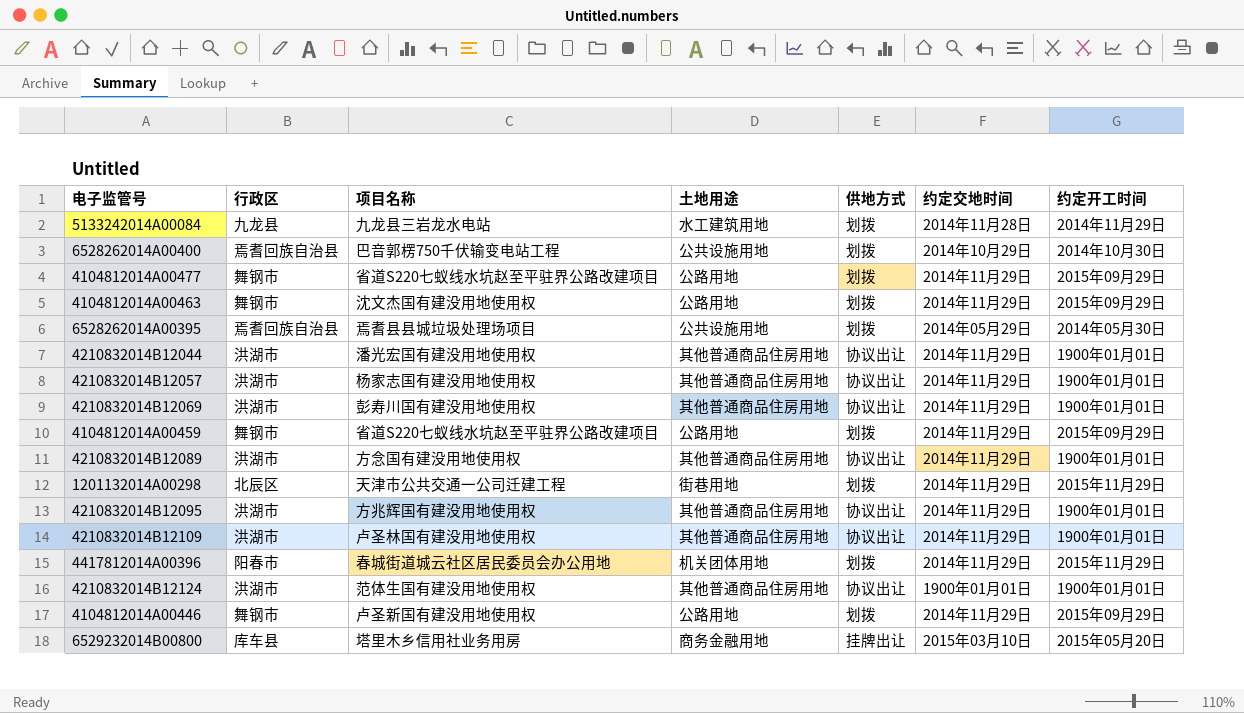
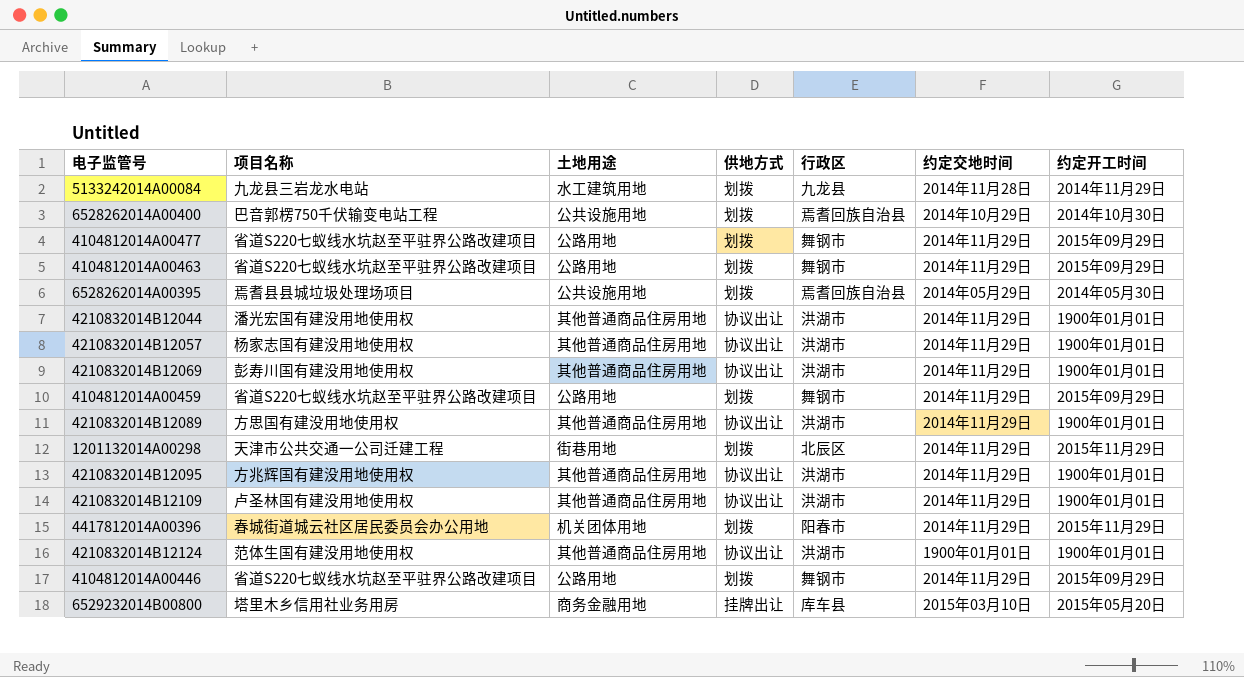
column 行政区 | position: 2 -> 5
4104812014A00463 | 项目名称: 沈文杰国有建没用地使用权 -> 省道S220七蚁线水坑赵至平驻界公路改建项目
4210832014B12089 | 项目名称: 方念国有建没用地使用权 -> 方思国有建没用地使用权
4104812014A00446 | 项目名称: 卢圣新国有建没用地使用权 -> 省道S220七蚁线水坑赵至平驻界公路改建项目

